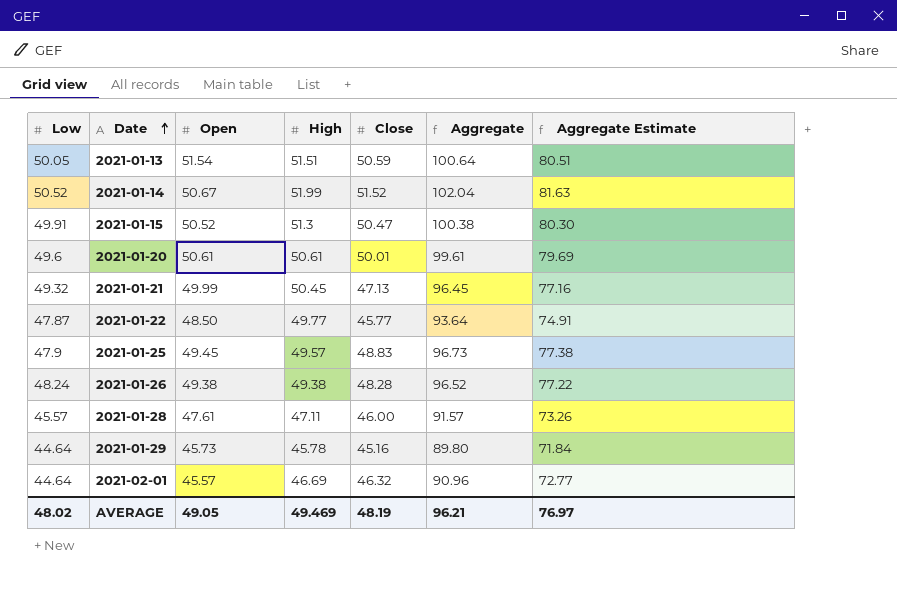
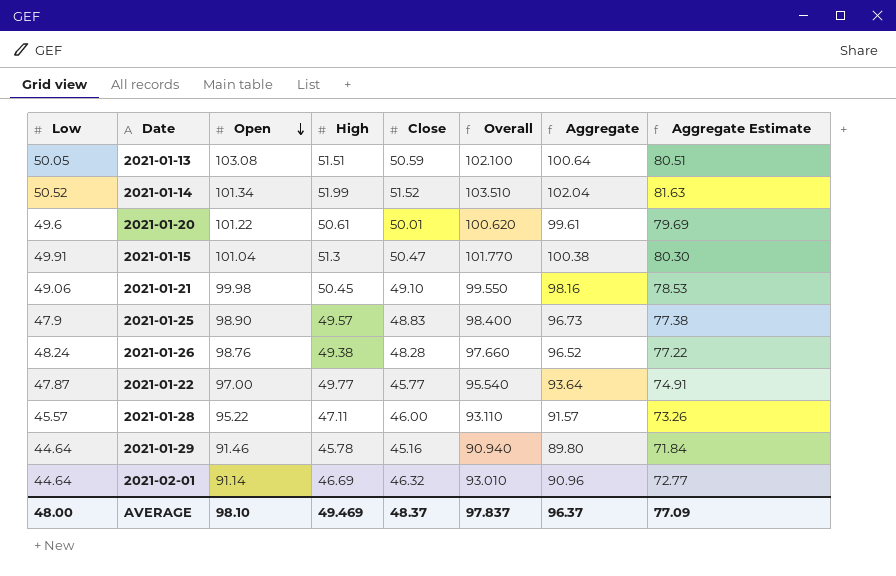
row order: Date ascending -> Open descending
column Overall | formula: none -> [High] + [Close]
2021-01-13 | Open: 51.54 -> 103.08
2021-01-14 | Open: 50.67 -> 101.34
2021-01-20 | Open: 50.61 -> 101.22
2021-01-15 | Open: 50.52 -> 101.04
2021-01-21 | Low: 49.32 -> 49.06
2021-01-21 | Open: 49.99 -> 99.98
2021-01-21 | Close: 47.13 -> 49.10
2021-01-21 | Aggregate: 96.45 -> 98.16
2021-01-21 | Aggregate Estimate: 77.16 -> 78.53
2021-01-25 | Open: 49.45 -> 98.90
2021-01-26 | Open: 49.38 -> 98.76
2021-01-22 | Open: 48.50 -> 97.00
2021-01-28 | Open: 47.61 -> 95.22
2021-01-29 | Open: 45.73 -> 91.46
2021-02-01 | Open: 45.57 -> 91.14
AVERAGE | Low: 48.02 -> 48.00
AVERAGE | Open: 49.05 -> 98.10
AVERAGE | Close: 48.19 -> 48.37
AVERAGE | Aggregate: 96.21 -> 96.37
AVERAGE | Aggregate Estimate: 76.97 -> 77.09

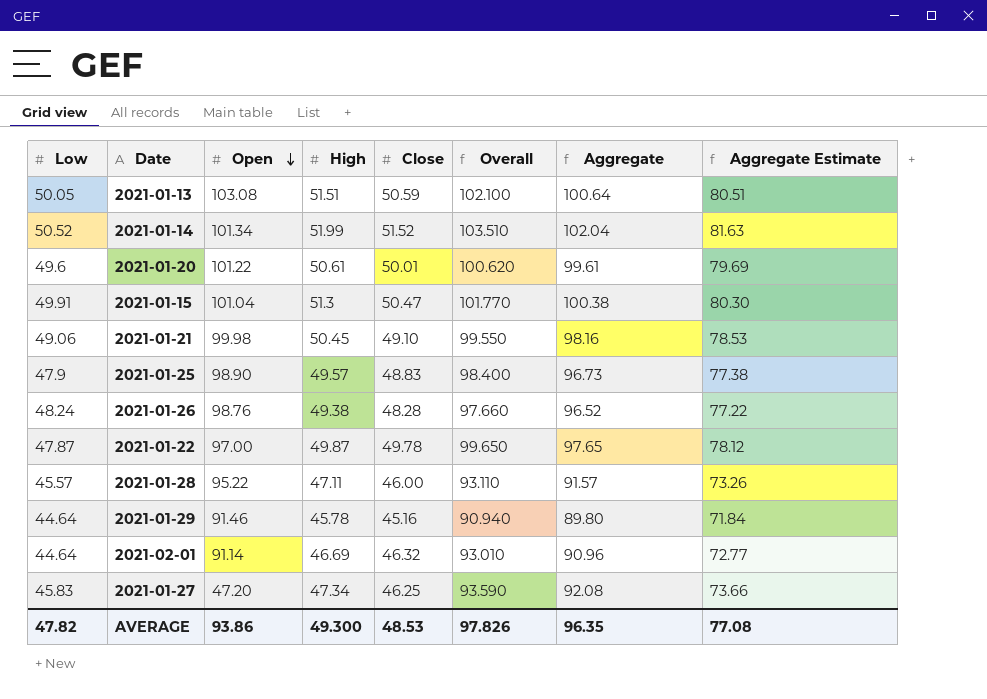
2021-01-22 | High: 49.77 -> 49.87
2021-01-22 | Close: 45.77 -> 49.78
2021-01-22 | Overall: 95.540 -> 99.650
2021-01-22 | Aggregate: 93.64 -> 97.65
2021-01-22 | Aggregate Estimate: 74.91 -> 78.12
row 2021-01-27: none -> 45.83 | 47.20 | 47.34 | 46.25 | 93.590 | 92.08 | 73.66
AVERAGE | Low: 48.00 -> 47.82
AVERAGE | Open: 98.10 -> 93.86
AVERAGE | High: 49.469 -> 49.300
AVERAGE | Close: 48.37 -> 48.53
AVERAGE | Overall: 97.837 -> 97.826
AVERAGE | Aggregate: 96.37 -> 96.35
AVERAGE | Aggregate Estimate: 77.09 -> 77.08

